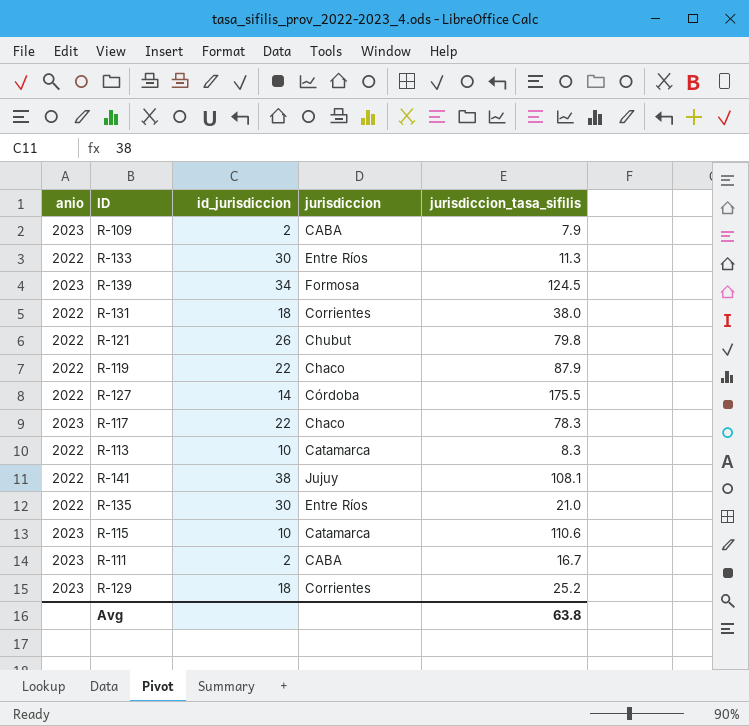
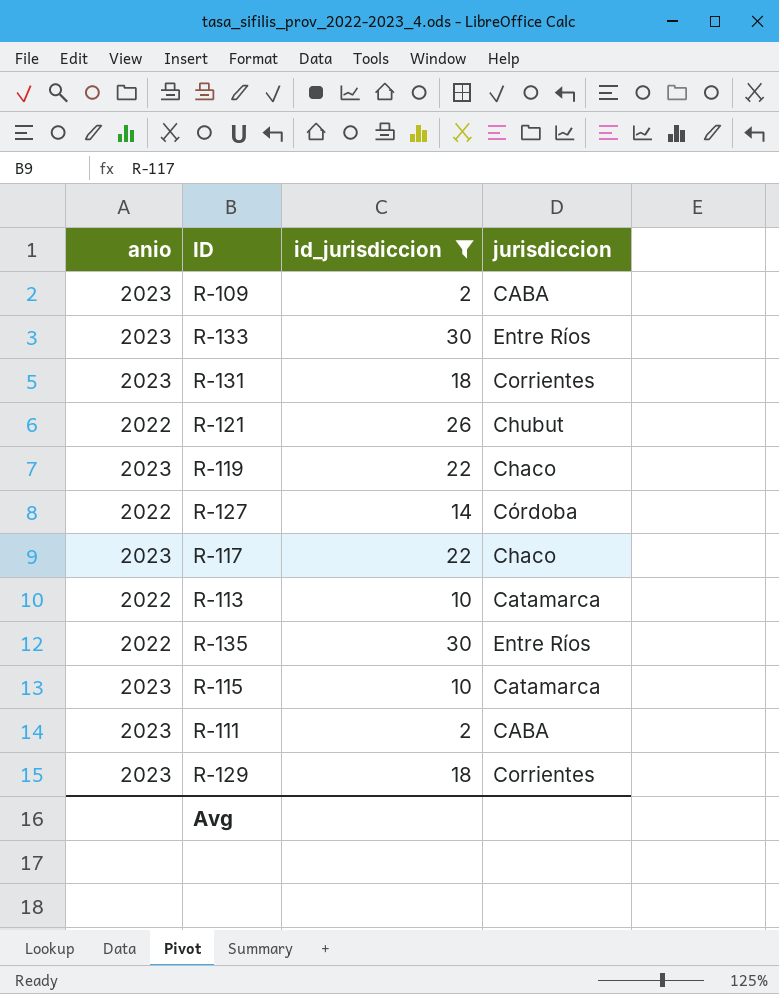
filter: none -> id_jurisdiccion <= 30
column jurisdiccion_tasa_sifilis | position: 5 -> none
R-133 | anio: 2022 -> 2023
R-131 | anio: 2022 -> 2023
R-119 | anio: 2022 -> 2023

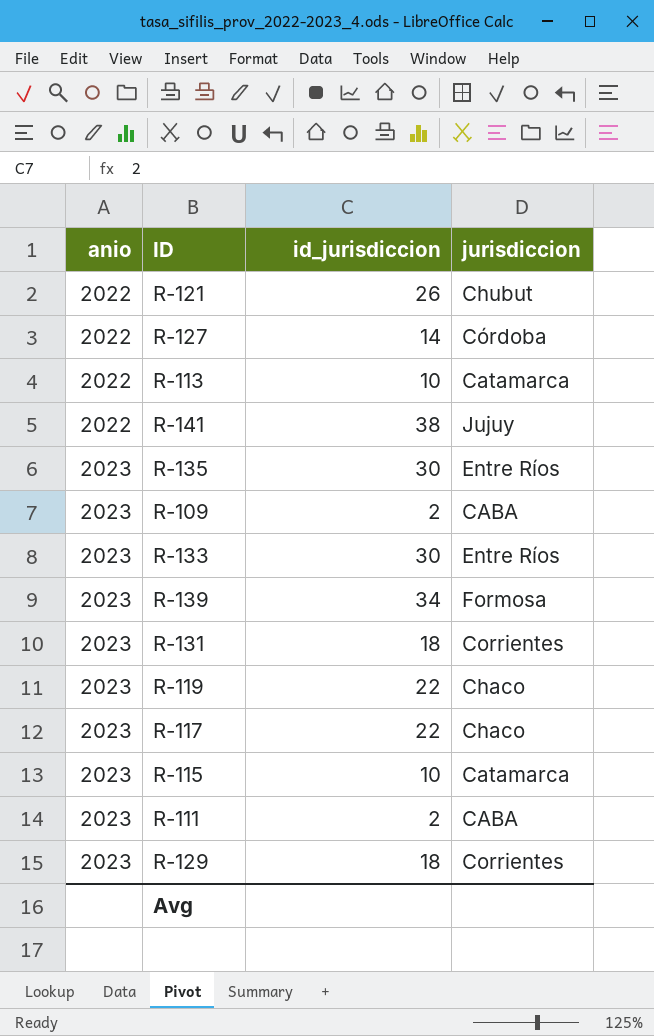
filter: id_jurisdiccion <= 30 -> none
row order: none -> anio ascending
R-135 | anio: 2022 -> 2023

